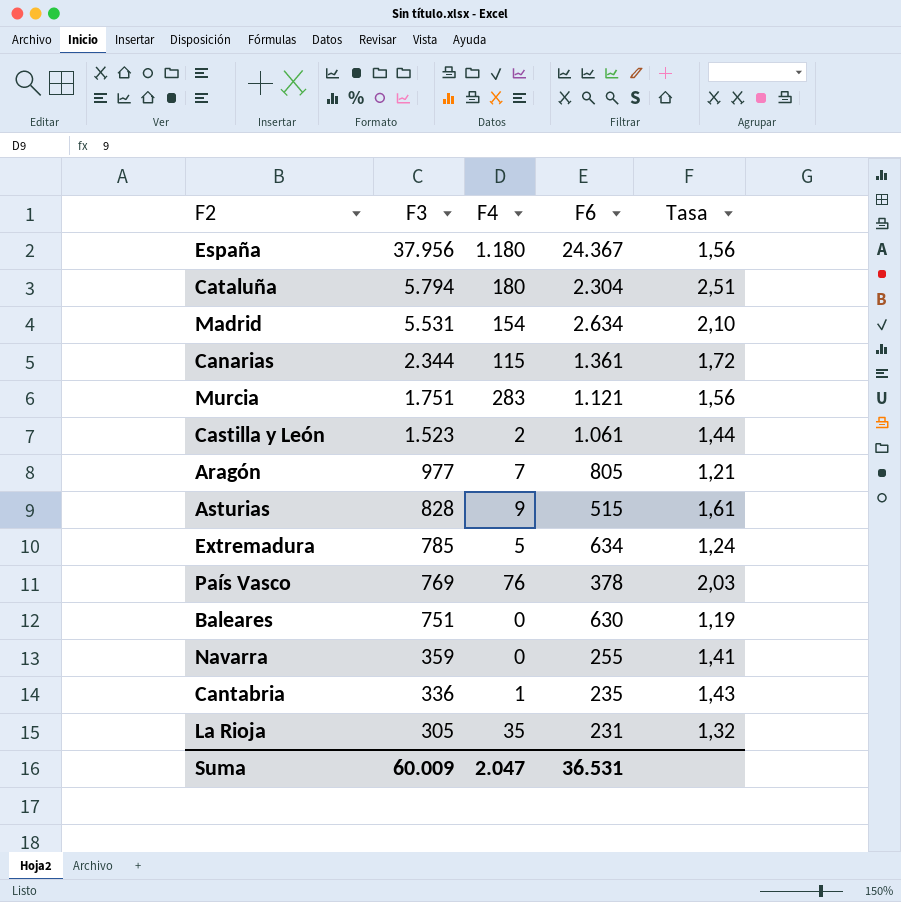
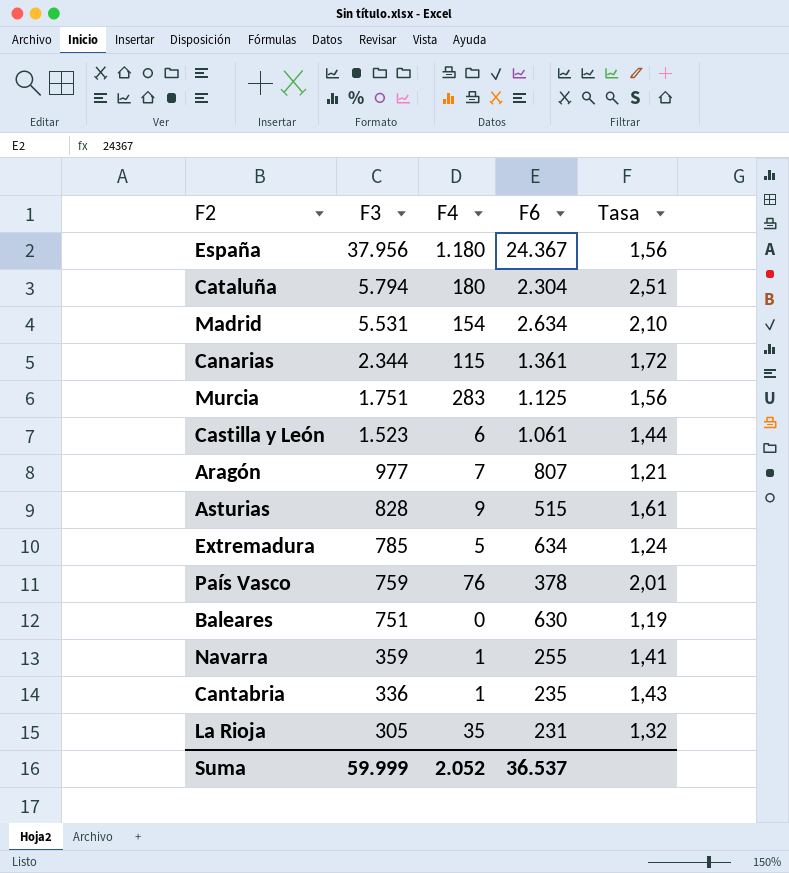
Murcia | F6: 1.121 -> 1.125
Castilla y León | F4: 2 -> 6
Aragón | F6: 805 -> 807
País Vasco | F3: 769 -> 759
País Vasco | Tasa: 2,03 -> 2,01
Navarra | F4: 0 -> 1
Suma | F3: 60.009 -> 59.999
Suma | F4: 2.047 -> 2.052
Suma | F6: 36.531 -> 36.537

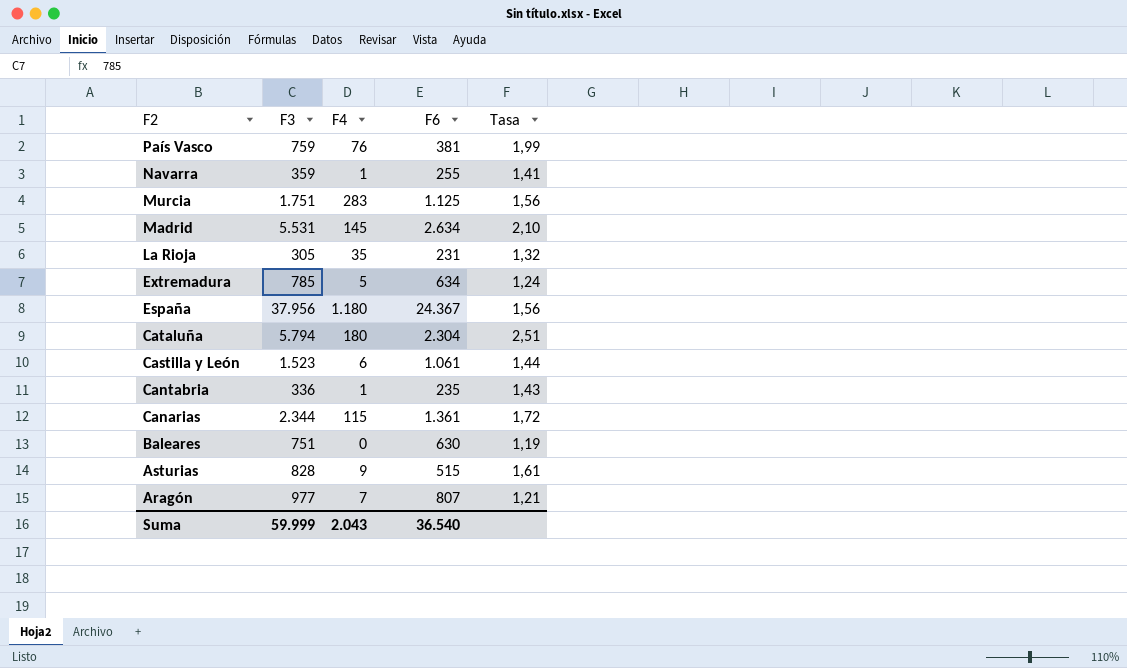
row order: F3 descending -> F2 descending
País Vasco | F6: 378 -> 381
País Vasco | Tasa: 2,01 -> 1,99
Madrid | F4: 154 -> 145
Suma | F4: 2.052 -> 2.043
Suma | F6: 36.537 -> 36.540

